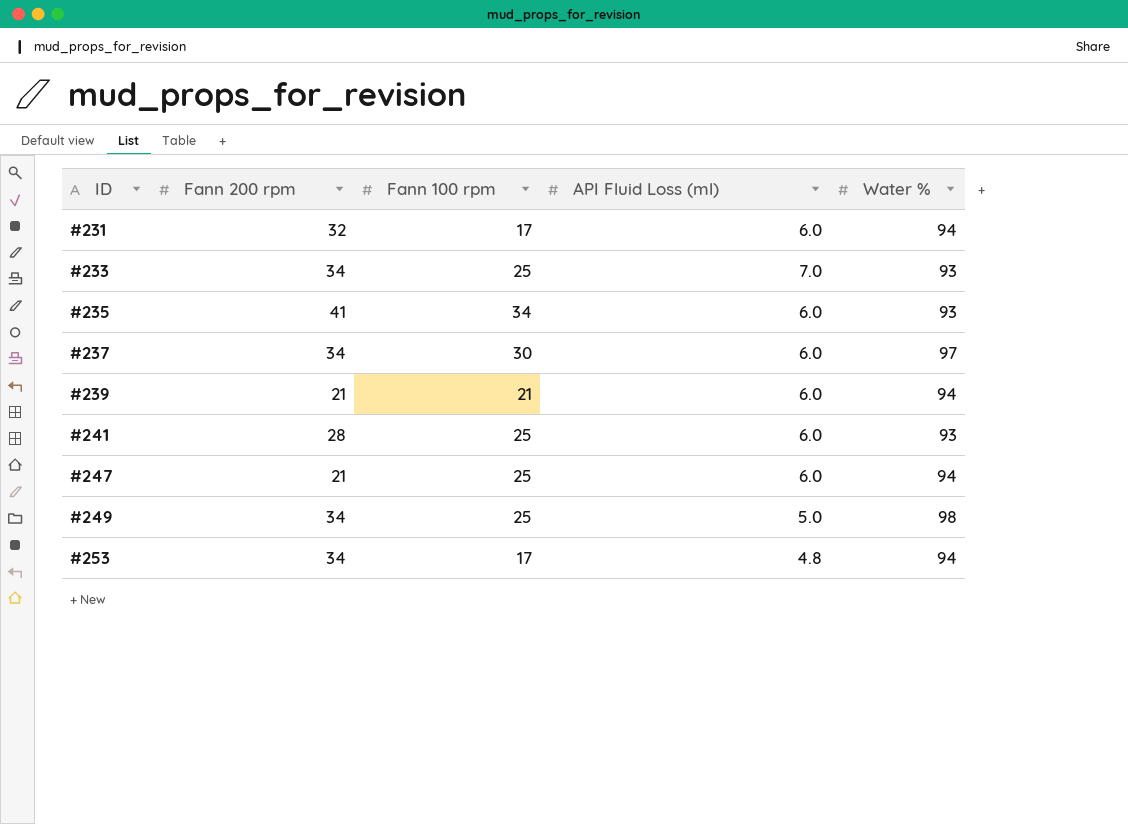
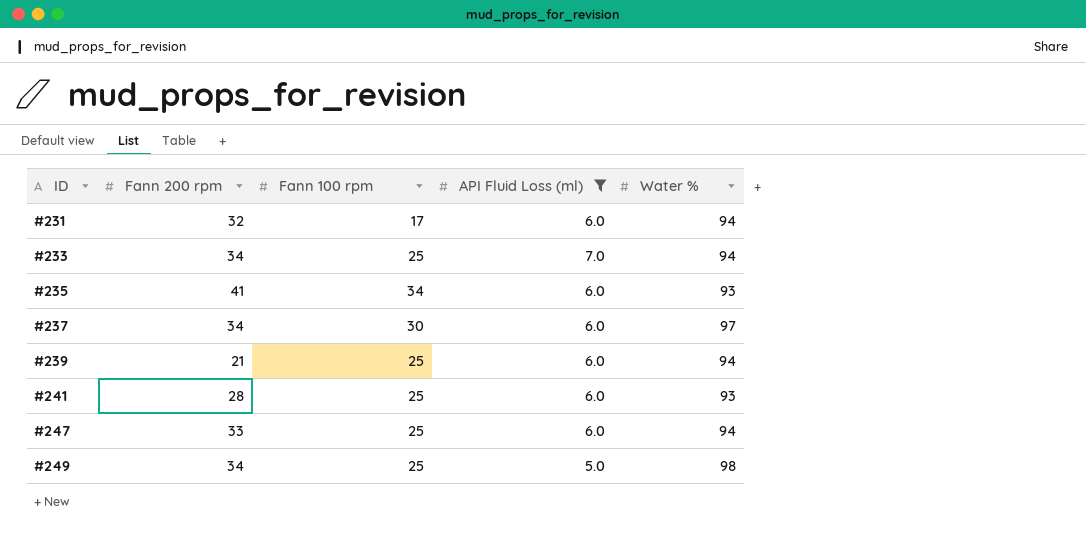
filter: none -> API Fluid Loss (ml) != 4.8
#233 | Water %: 93 -> 94
#239 | Fann 100 rpm: 21 -> 25
#247 | Fann 200 rpm: 21 -> 33

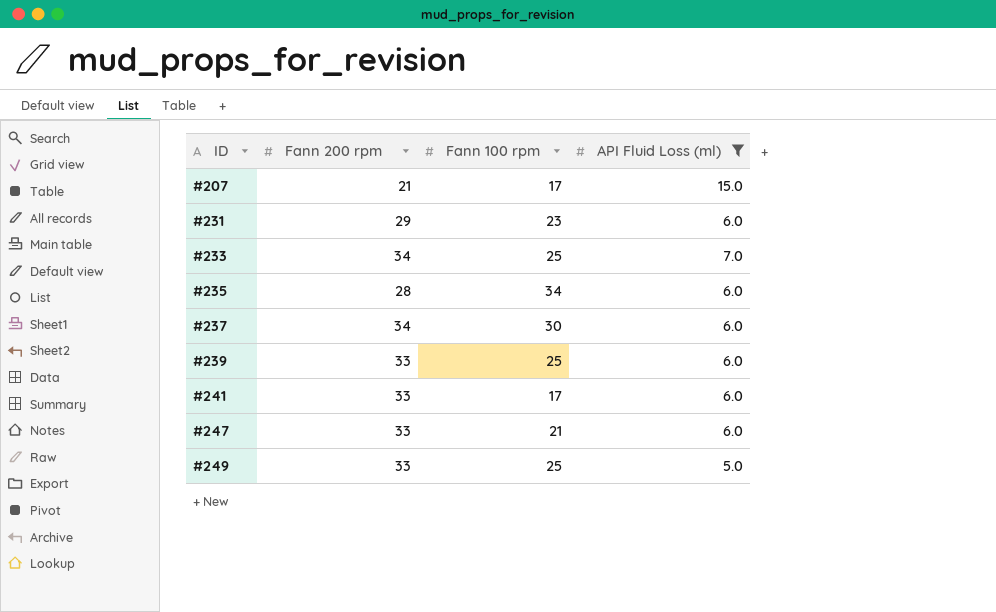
column Water % | position: 5 -> none
row #207: none -> 21 | 17 | 15.0
#231 | Fann 200 rpm: 32 -> 29
#231 | Fann 100 rpm: 17 -> 23
#235 | Fann 200 rpm: 41 -> 28
#239 | Fann 200 rpm: 21 -> 33
#241 | Fann 200 rpm: 28 -> 33
#241 | Fann 100 rpm: 25 -> 17
#247 | Fann 100 rpm: 25 -> 21
#249 | Fann 200 rpm: 34 -> 33

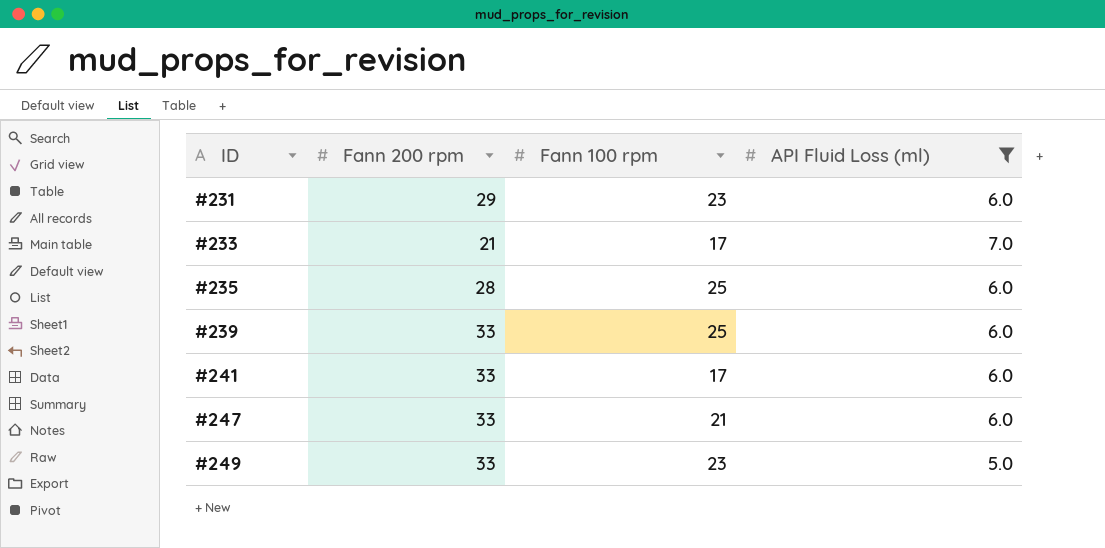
row #207: 21 | 17 | 15.0 -> none
row #237: 34 | 30 | 6.0 -> none
#233 | Fann 200 rpm: 34 -> 21
#233 | Fann 100 rpm: 25 -> 17
#235 | Fann 100 rpm: 34 -> 25
#249 | Fann 100 rpm: 25 -> 23

